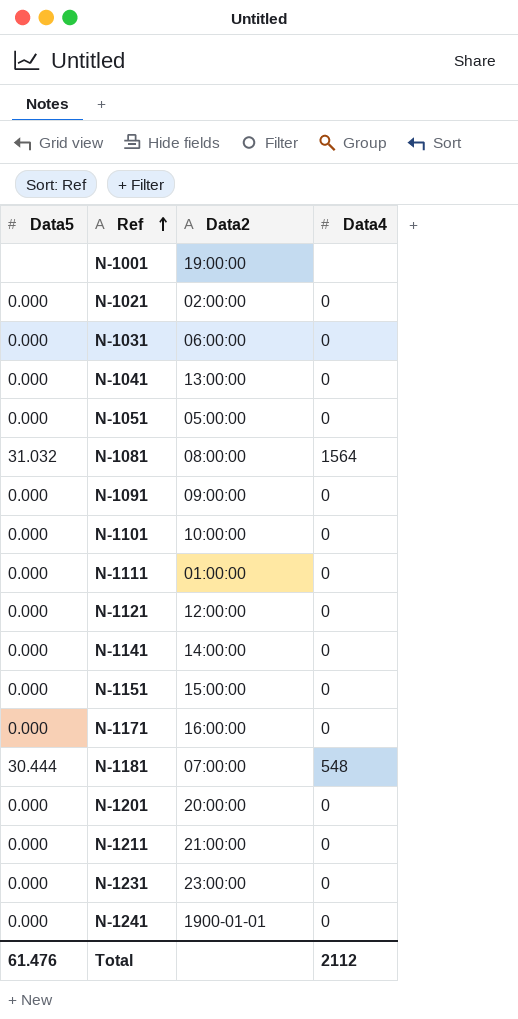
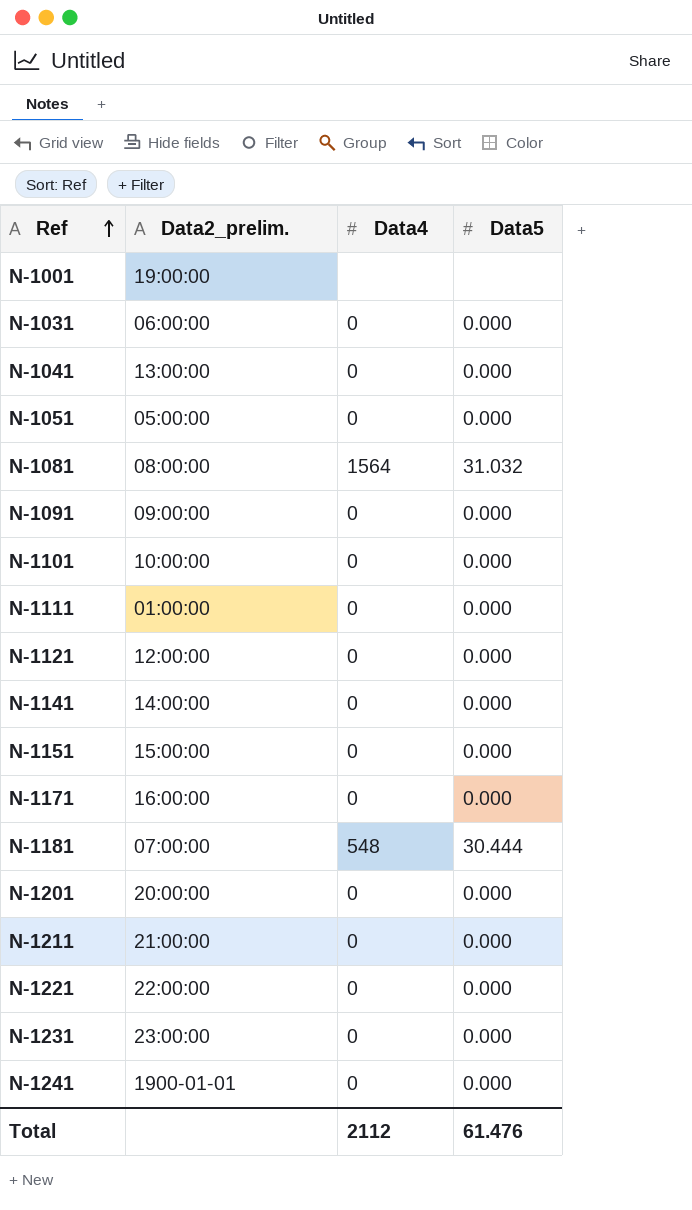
column name: Data2 -> Data2_prelim.
column Data5 | position: 1 -> 4
row N-1021: 0.000 | 02:00:00 | 0 -> none
row N-1221: none -> 22:00:00 | 0 | 0.000

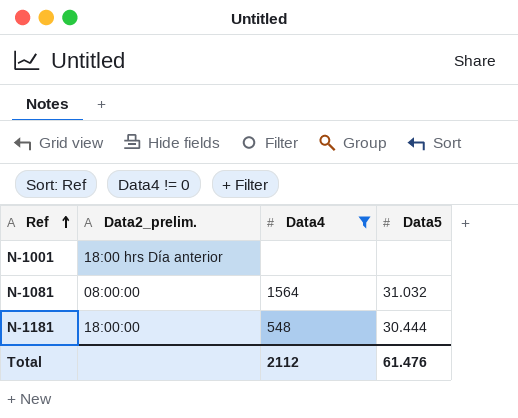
filter: none -> Data4 != 0
N-1001 | Data2_prelim.: 19:00:00 -> 18:00 hrs Día anterior
N-1181 | Data2_prelim.: 07:00:00 -> 18:00:00

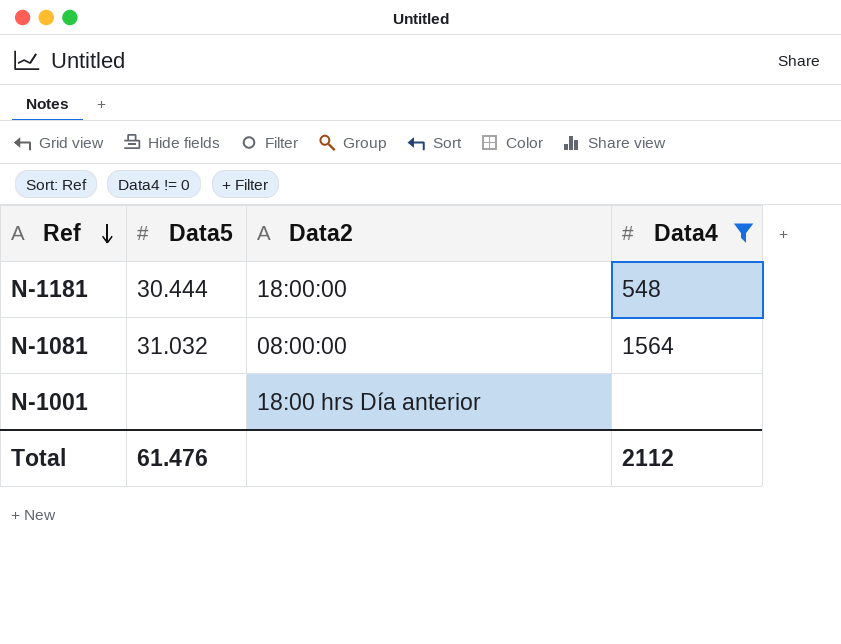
row order: Ref ascending -> Ref descending
column Data5 | position: 4 -> 2
column name: Data2_prelim. -> Data2

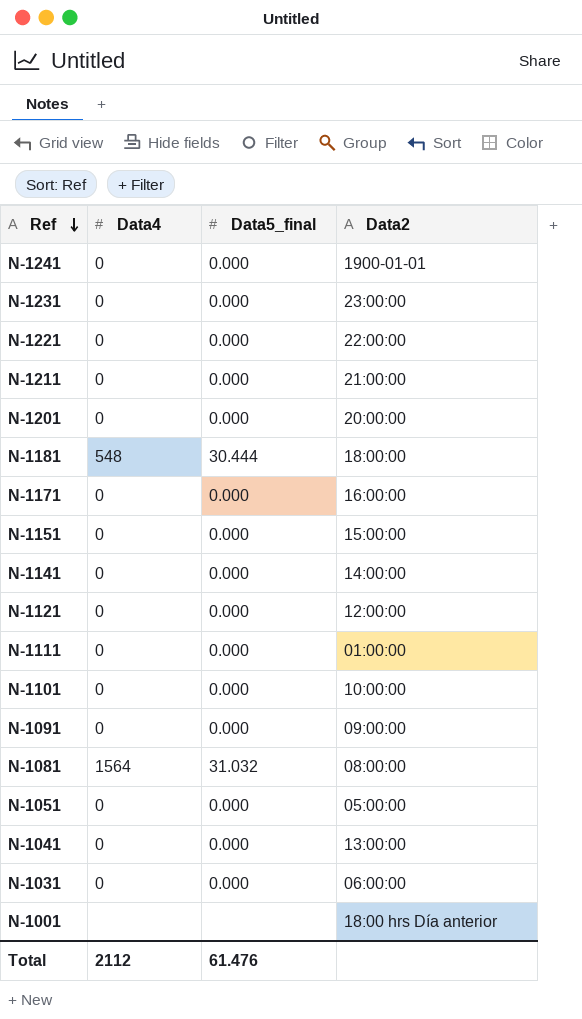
filter: Data4 != 0 -> none
column Data4 | position: 4 -> 2
column name: Data5 -> Data5_final

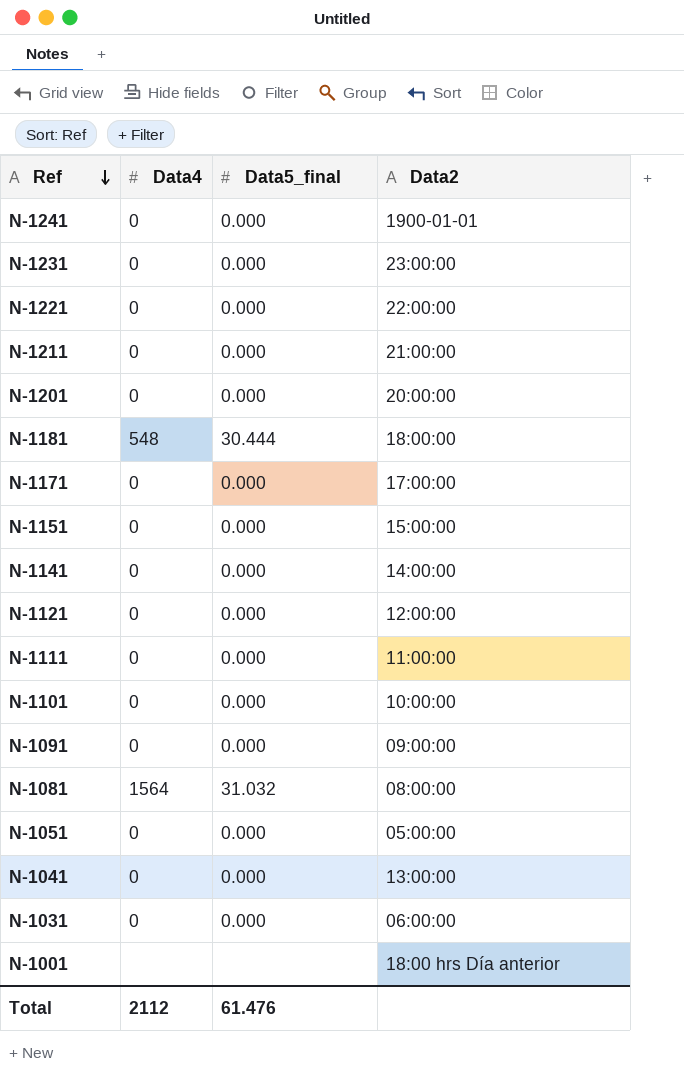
N-1171 | Data2: 16:00:00 -> 17:00:00
N-1111 | Data2: 01:00:00 -> 11:00:00

